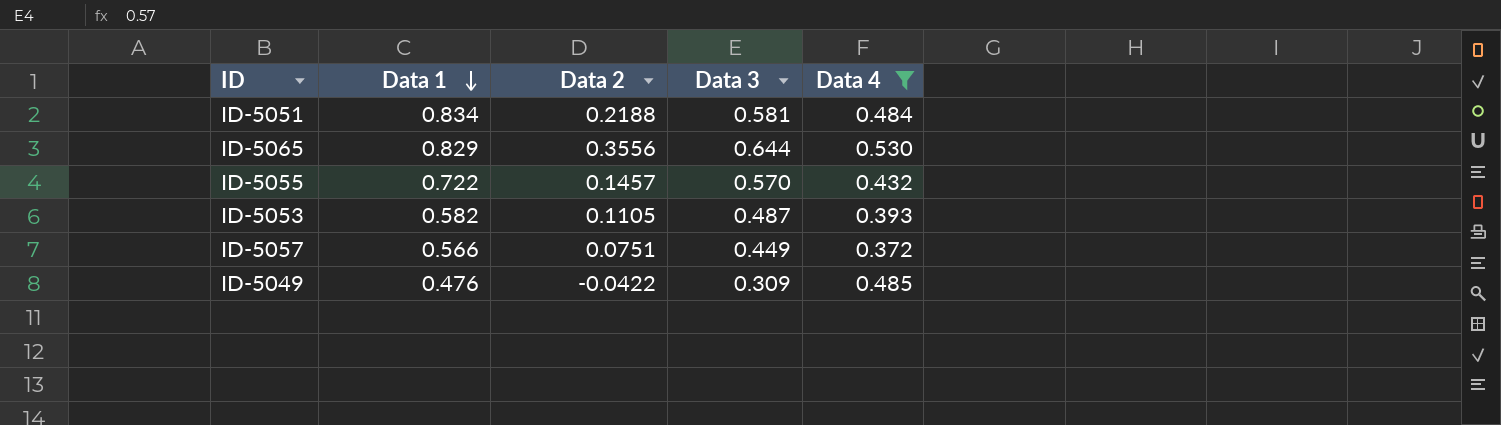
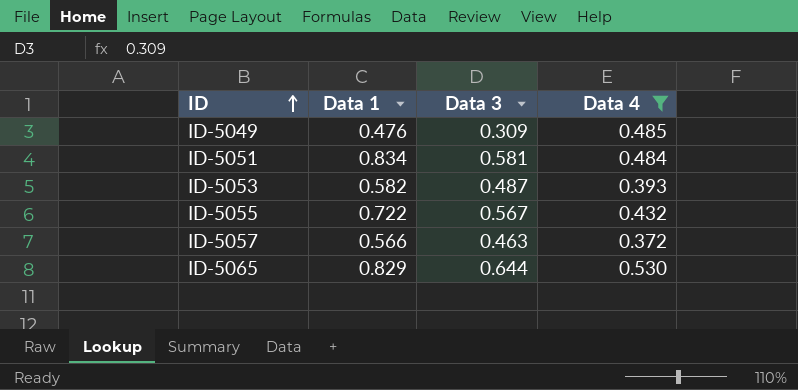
row order: Data 1 descending -> ID ascending
column Data 2 | position: 3 -> none
ID-5055 | Data 3: 0.570 -> 0.567
ID-5057 | Data 3: 0.449 -> 0.463

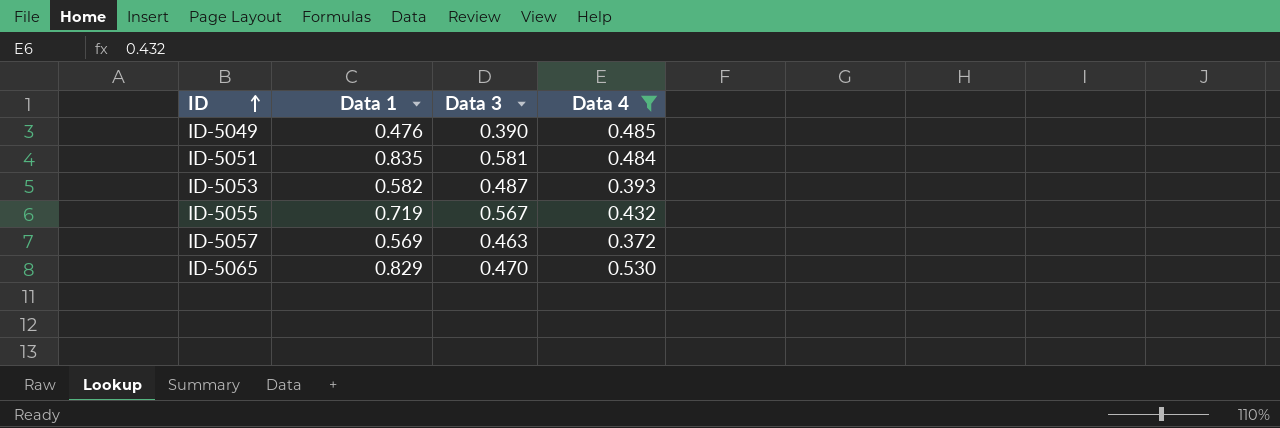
ID-5049 | Data 3: 0.309 -> 0.390
ID-5051 | Data 1: 0.834 -> 0.835
ID-5055 | Data 1: 0.722 -> 0.719
ID-5057 | Data 1: 0.566 -> 0.569
ID-5065 | Data 3: 0.644 -> 0.470

